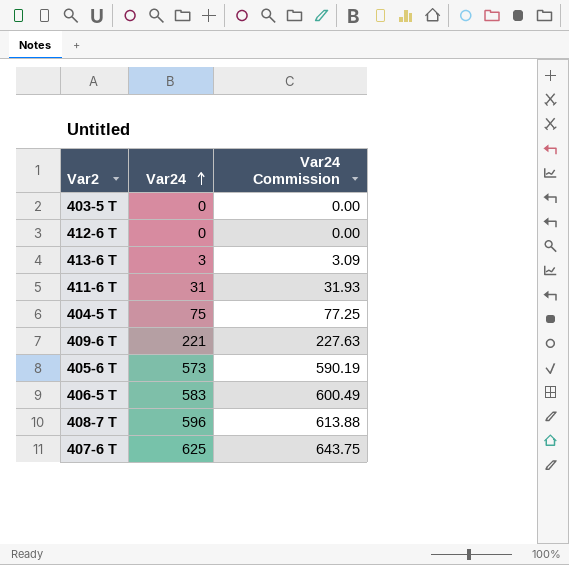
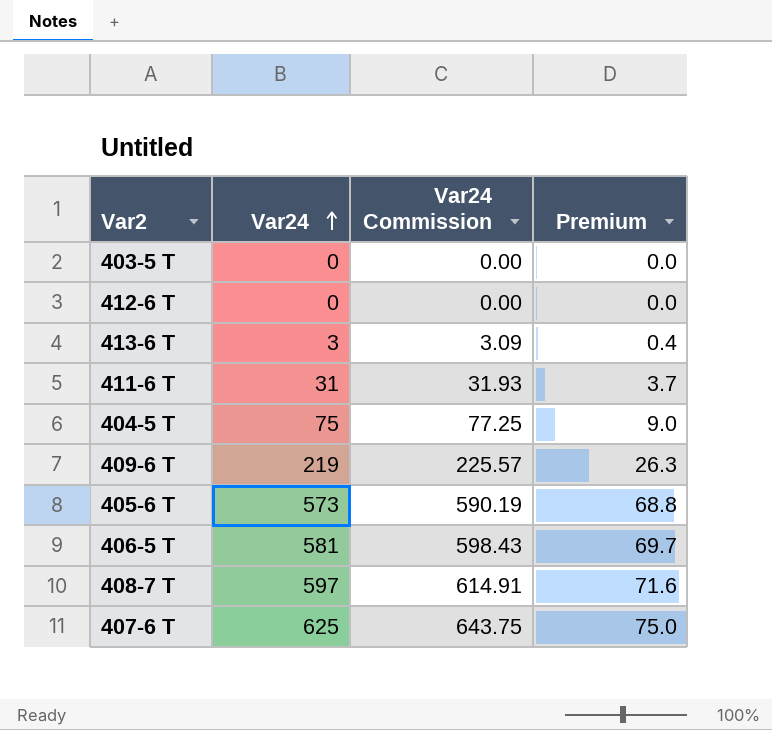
column Premium | formula: none -> [Var24] * 0.12
409-6 Т | Var24: 221 -> 219
409-6 Т | Var24 Commission: 227.63 -> 225.57
406-5 Т | Var24: 583 -> 581
406-5 Т | Var24 Commission: 600.49 -> 598.43
408-7 Т | Var24: 596 -> 597
408-7 Т | Var24 Commission: 613.88 -> 614.91

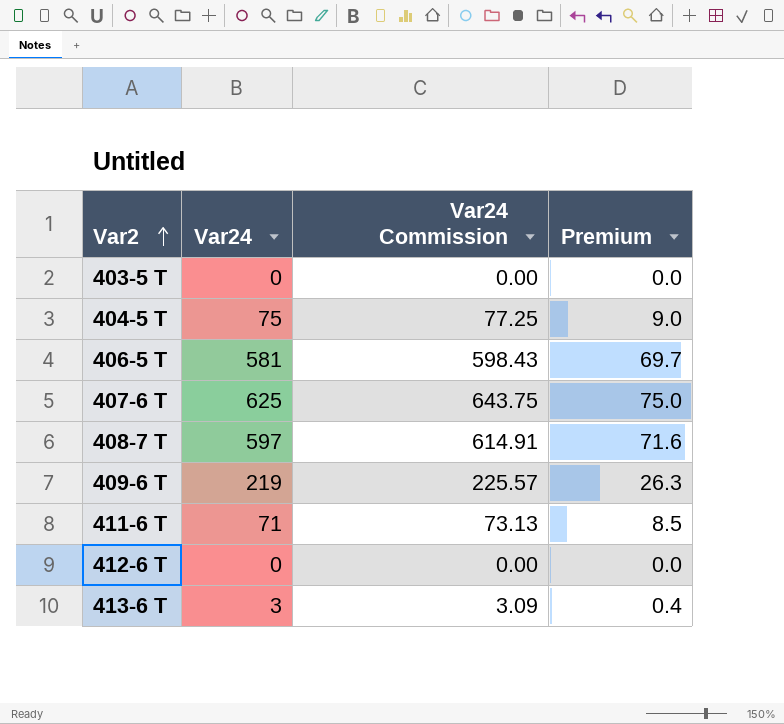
row order: Var24 ascending -> Var2 ascending
row 405-6 Т: 573 | 590.19 | 68.8 -> none
411-6 Т | Var24: 31 -> 71
411-6 Т | Var24 Commission: 31.93 -> 73.13
411-6 Т | Premium: 3.7 -> 8.5

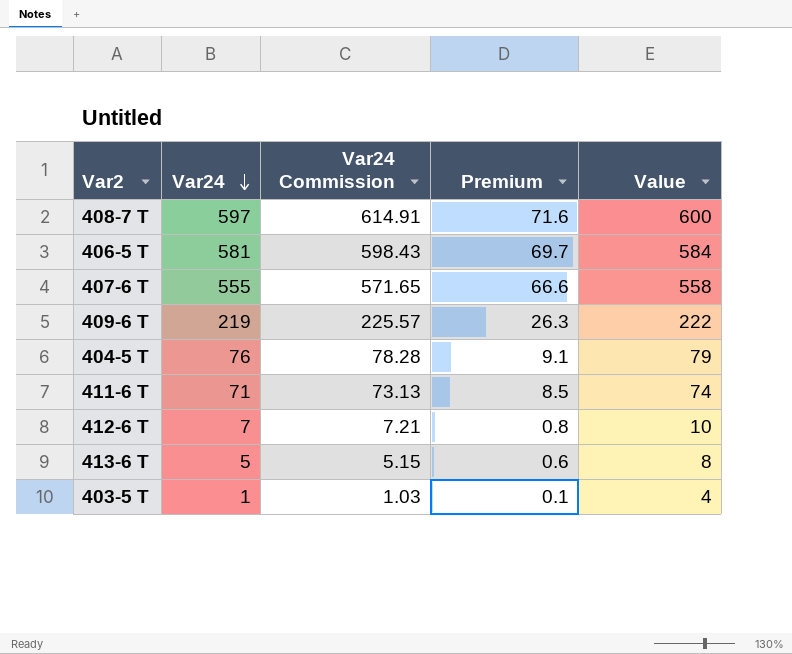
row order: Var2 ascending -> Var24 descending
column Value | formula: none -> [Var24] + 3
407-6 Т | Var24: 625 -> 555
407-6 Т | Var24 Commission: 643.75 -> 571.65
407-6 Т | Premium: 75.0 -> 66.6
404-5 Т | Var24: 75 -> 76
404-5 Т | Var24 Commission: 77.25 -> 78.28
404-5 Т | Premium: 9.0 -> 9.1
412-6 Т | Var24: 0 -> 7
412-6 Т | Var24 Commission: 0.00 -> 7.21
412-6 Т | Premium: 0.0 -> 0.8
413-6 Т | Var24: 3 -> 5
413-6 Т | Var24 Commission: 3.09 -> 5.15
413-6 Т | Premium: 0.4 -> 0.6
403-5 Т | Var24: 0 -> 1
403-5 Т | Var24 Commission: 0.00 -> 1.03
403-5 Т | Premium: 0.0 -> 0.1

